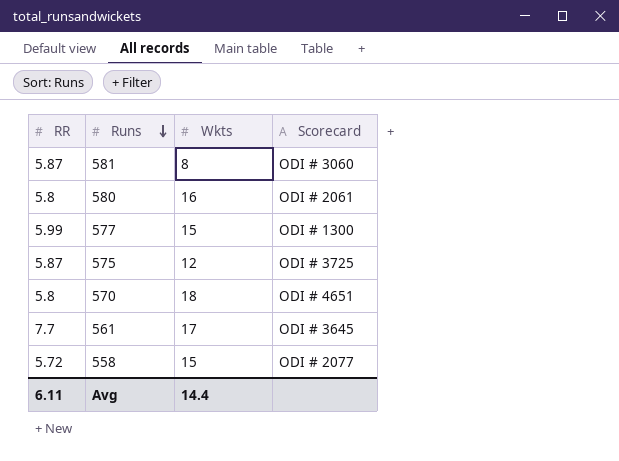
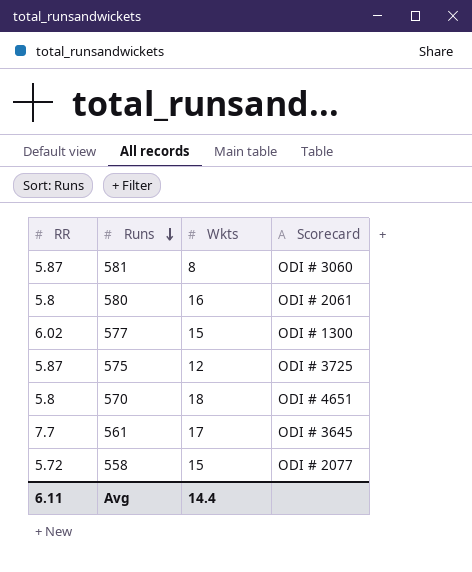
577 | RR: 5.99 -> 6.02

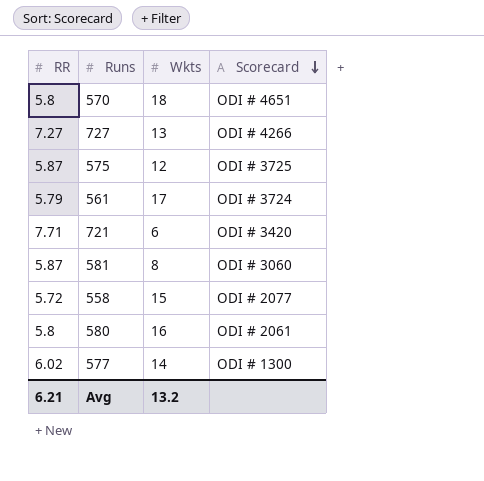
row order: Runs descending -> Scorecard descending
row 727: none -> 7.27 | 13 | ODI # 4266
561 | RR: 7.7 -> 5.79
561 | Scorecard: ODI # 3645 -> ODI # 3724
row 721: none -> 7.71 | 6 | ODI # 3420
577 | Wkts: 15 -> 14
Avg | RR: 6.11 -> 6.21
Avg | Wkts: 14.4 -> 13.2

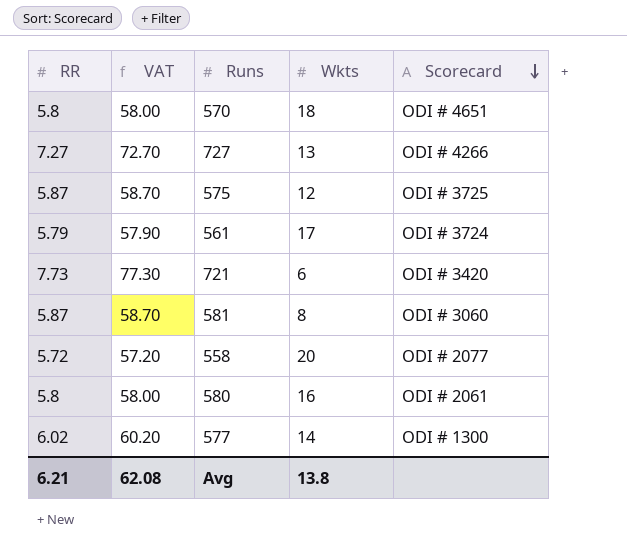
column VAT | formula: none -> [RR] * 10
721 | RR: 7.71 -> 7.73
558 | Wkts: 15 -> 20
Avg | Wkts: 13.2 -> 13.8

